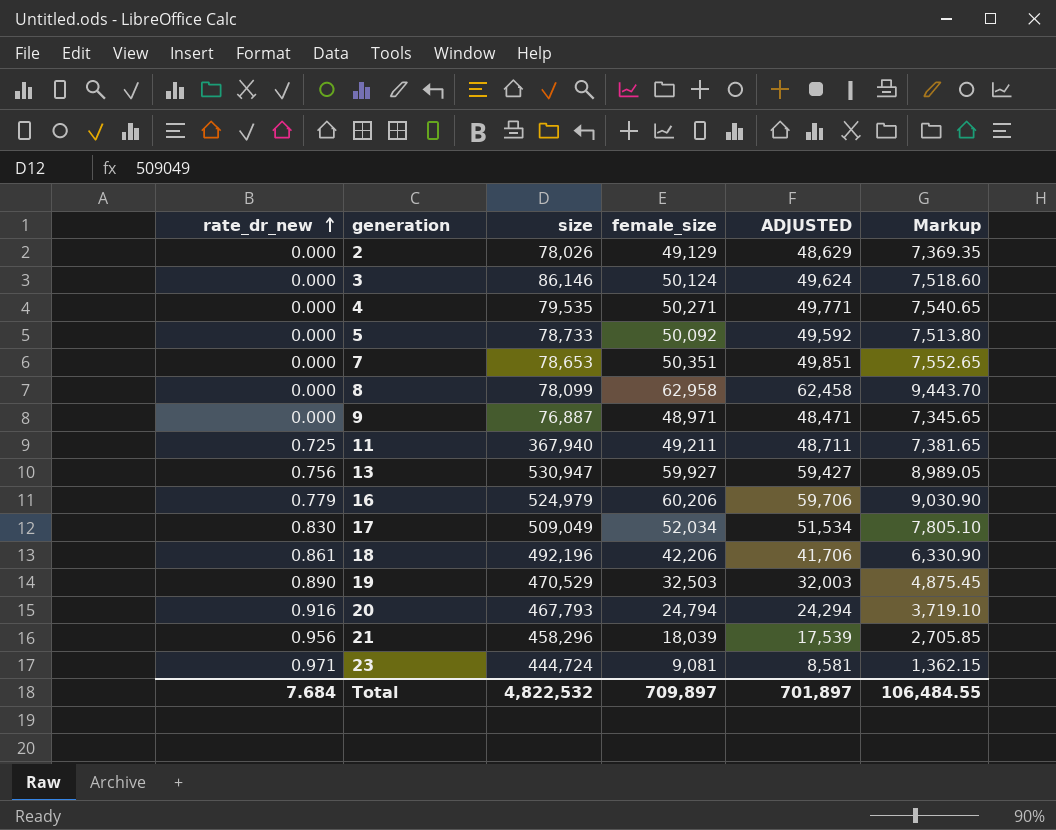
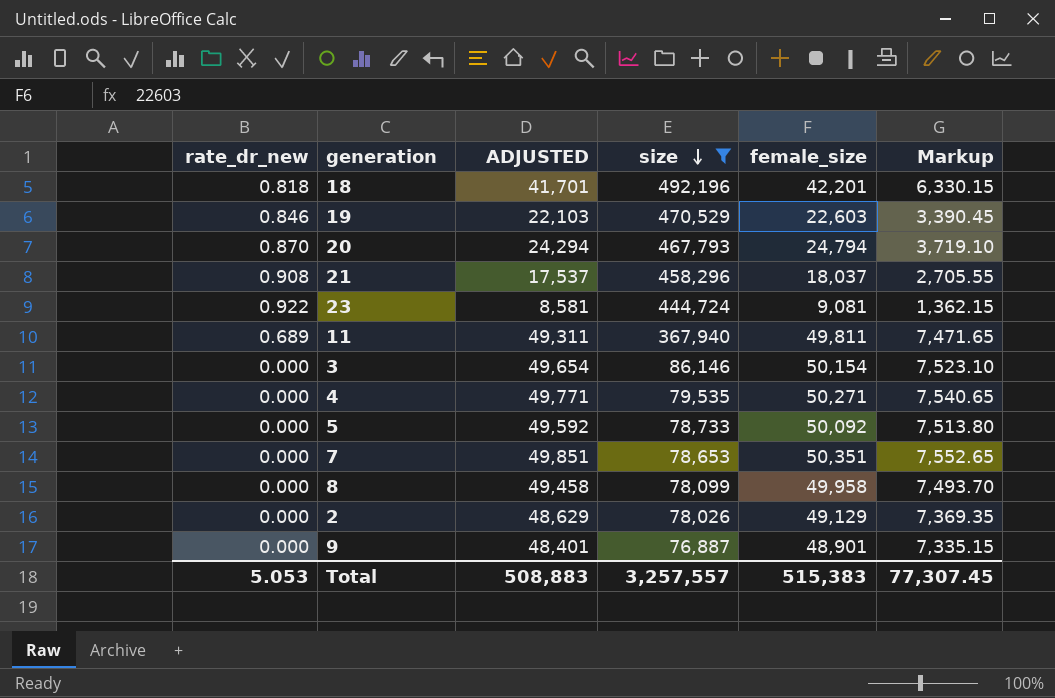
filter: none -> size <= 492,196
row order: rate_dr_new ascending -> size descending
column ADJUSTED | position: 5 -> 3
18 | rate_dr_new: 0.861 -> 0.818
18 | ADJUSTED: 41,706 -> 41,701
18 | female_size: 42,206 -> 42,201
18 | Markup: 6,330.90 -> 6,330.15
19 | rate_dr_new: 0.890 -> 0.846
19 | ADJUSTED: 32,003 -> 22,103
19 | female_size: 32,503 -> 22,603
19 | Markup: 4,875.45 -> 3,390.45
20 | rate_dr_new: 0.916 -> 0.870
21 | rate_dr_new: 0.956 -> 0.908
21 | ADJUSTED: 17,539 -> 17,537
21 | female_size: 18,039 -> 18,037
21 | Markup: 2,705.85 -> 2,705.55
23 | rate_dr_new: 0.971 -> 0.922
11 | rate_dr_new: 0.725 -> 0.689
11 | ADJUSTED: 48,711 -> 49,311
11 | female_size: 49,211 -> 49,811
11 | Markup: 7,381.65 -> 7,471.65
3 | ADJUSTED: 49,624 -> 49,654
3 | female_size: 50,124 -> 50,154
3 | Markup: 7,518.60 -> 7,523.10
8 | ADJUSTED: 62,458 -> 49,458
8 | female_size: 62,958 -> 49,958
8 | Markup: 9,443.70 -> 7,493.70
9 | ADJUSTED: 48,471 -> 48,401
9 | female_size: 48,971 -> 48,901
9 | Markup: 7,345.65 -> 7,335.15
Total | rate_dr_new: 7.684 -> 5.053
Total | ADJUSTED: 701,897 -> 508,883
Total | size: 4,822,532 -> 3,257,557
Total | female_size: 709,897 -> 515,383
Total | Markup: 106,484.55 -> 77,307.45

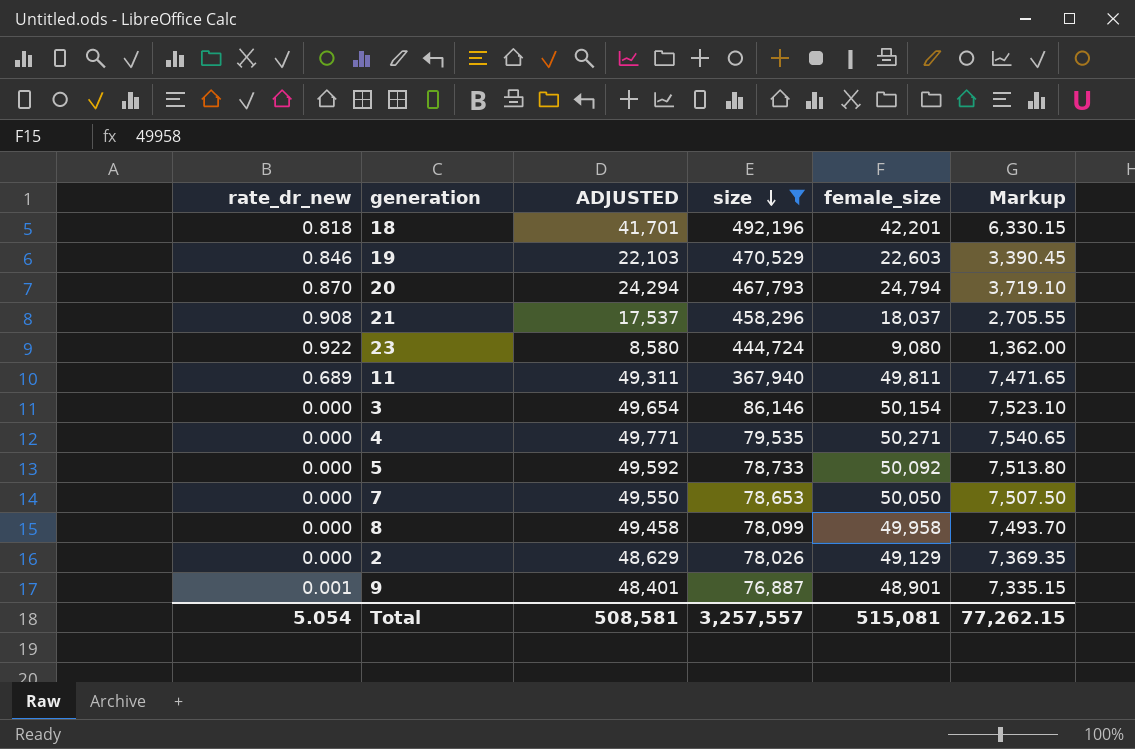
23 | ADJUSTED: 8,581 -> 8,580
23 | female_size: 9,081 -> 9,080
23 | Markup: 1,362.15 -> 1,362.00
7 | ADJUSTED: 49,851 -> 49,550
7 | female_size: 50,351 -> 50,050
7 | Markup: 7,552.65 -> 7,507.50
9 | rate_dr_new: 0.000 -> 0.001
Total | rate_dr_new: 5.053 -> 5.054
Total | ADJUSTED: 508,883 -> 508,581
Total | female_size: 515,383 -> 515,081
Total | Markup: 77,307.45 -> 77,262.15

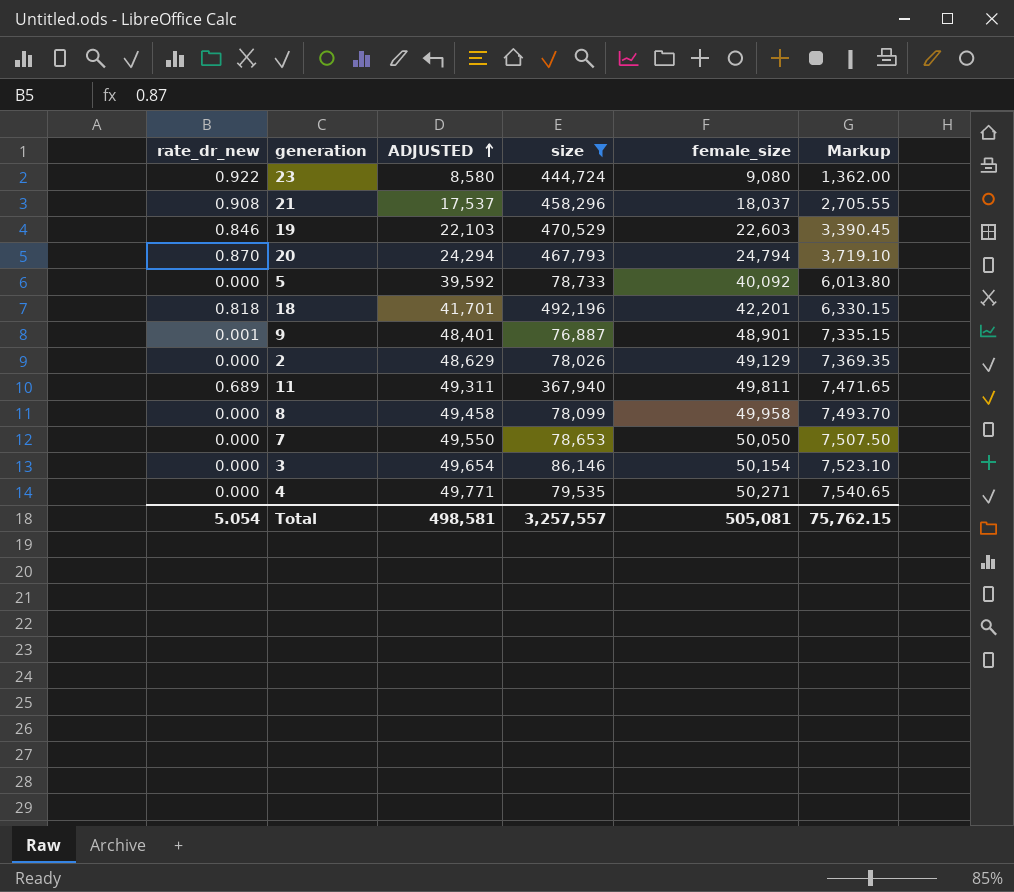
row order: size descending -> ADJUSTED ascending
5 | ADJUSTED: 49,592 -> 39,592
5 | female_size: 50,092 -> 40,092
5 | Markup: 7,513.80 -> 6,013.80
Total | ADJUSTED: 508,581 -> 498,581
Total | female_size: 515,081 -> 505,081
Total | Markup: 77,262.15 -> 75,762.15

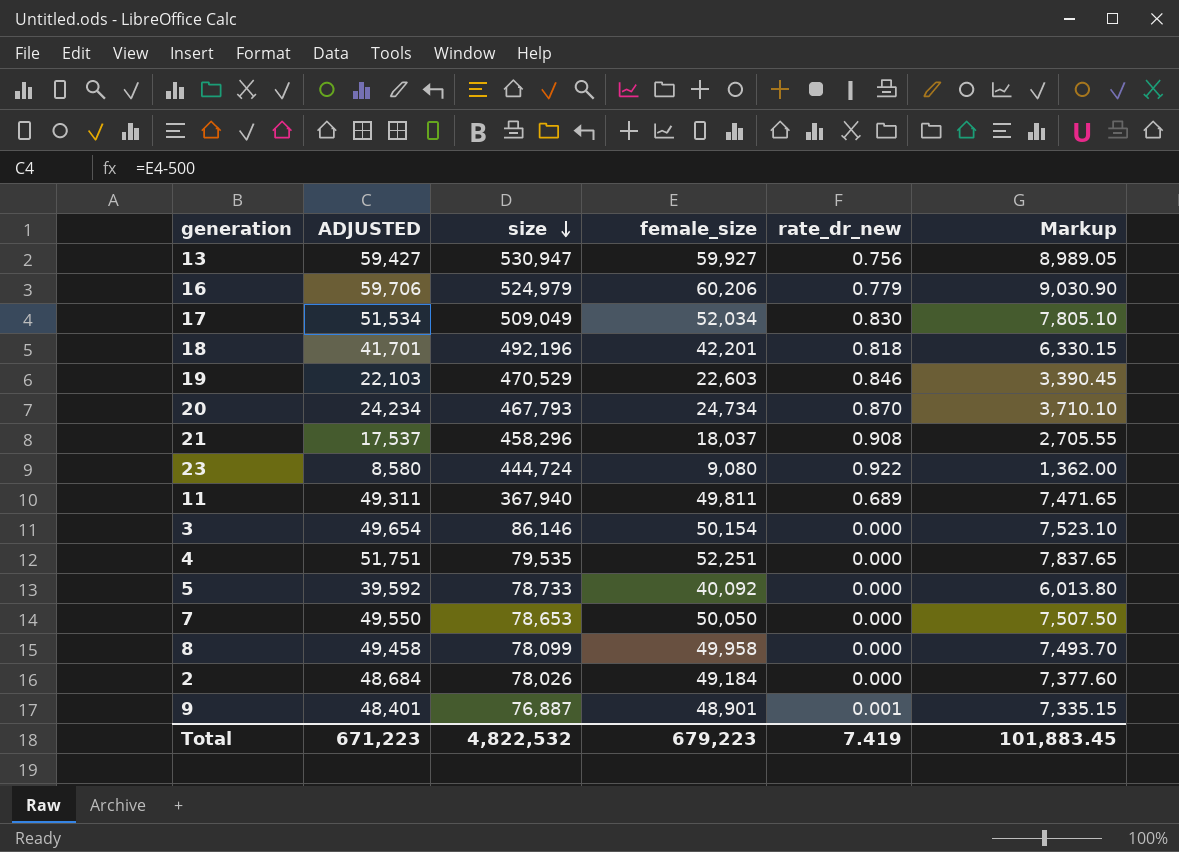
filter: size <= 492,196 -> none
row order: ADJUSTED ascending -> size descending
column rate_dr_new | position: 1 -> 5
20 | ADJUSTED: 24,294 -> 24,234
20 | female_size: 24,794 -> 24,734
20 | Markup: 3,719.10 -> 3,710.10
4 | ADJUSTED: 49,771 -> 51,751
4 | female_size: 50,271 -> 52,251
4 | Markup: 7,540.65 -> 7,837.65
2 | ADJUSTED: 48,629 -> 48,684
2 | female_size: 49,129 -> 49,184
2 | Markup: 7,369.35 -> 7,377.60
Total | ADJUSTED: 498,581 -> 671,223
Total | size: 3,257,557 -> 4,822,532
Total | female_size: 505,081 -> 679,223
Total | rate_dr_new: 5.054 -> 7.419
Total | Markup: 75,762.15 -> 101,883.45

